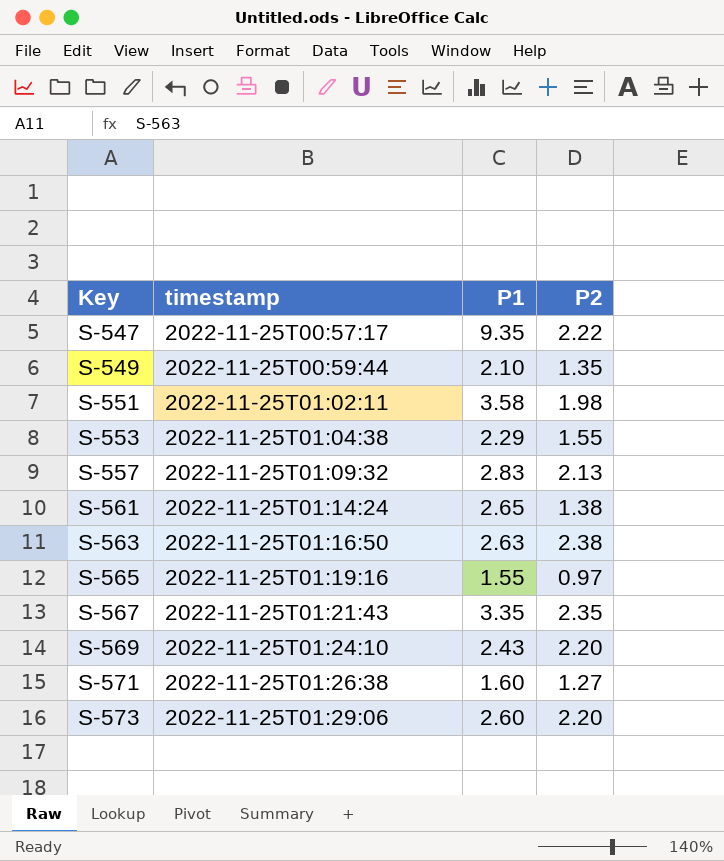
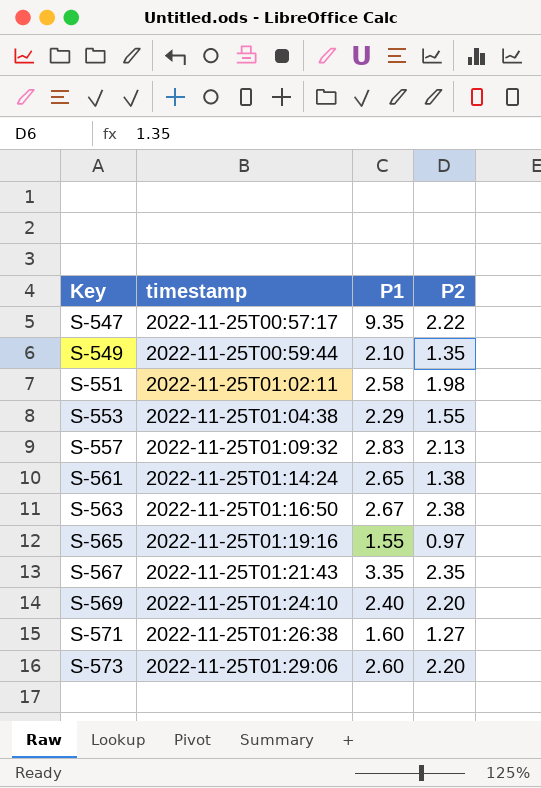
S-551 | P1: 3.58 -> 2.58
S-563 | P1: 2.63 -> 2.67
S-569 | P1: 2.43 -> 2.40

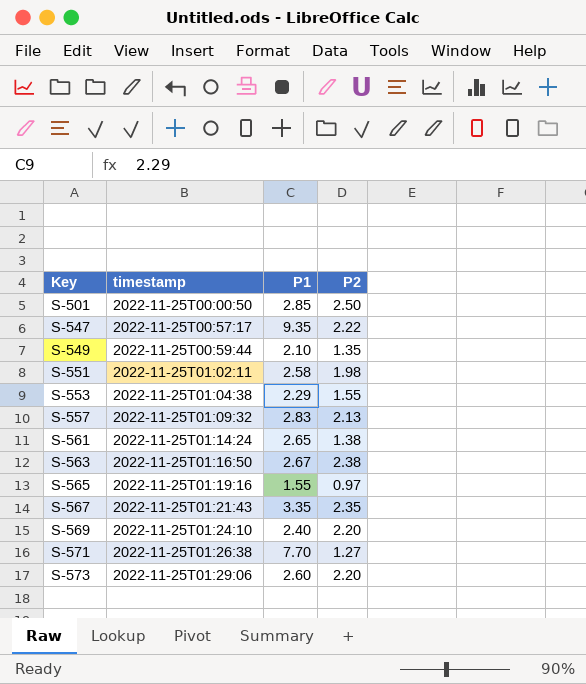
row S-501: none -> 2022-11-25T00:00:50 | 2.85 | 2.50
S-571 | P1: 1.60 -> 7.70

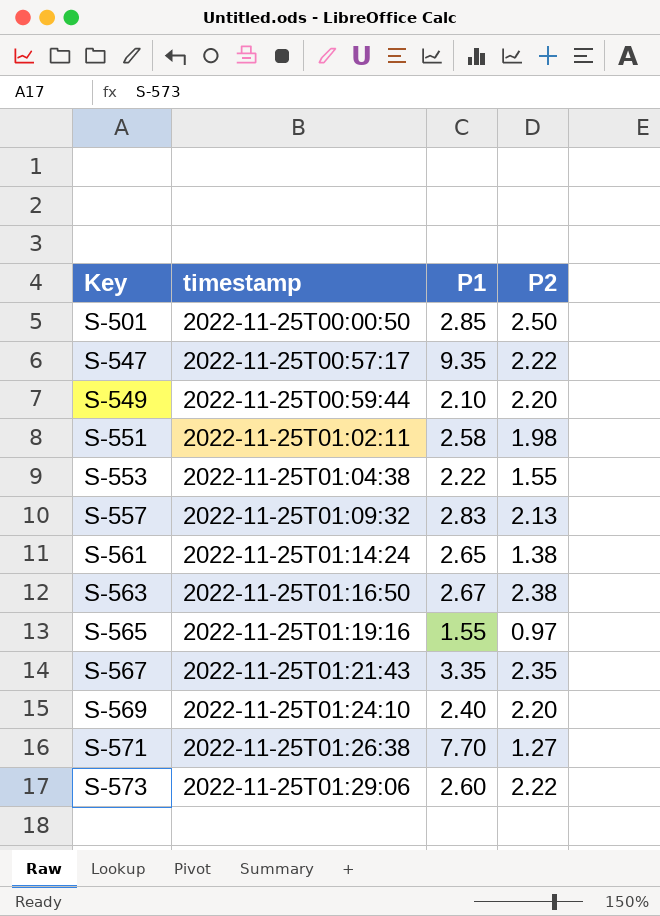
S-549 | P2: 1.35 -> 2.20
S-553 | P1: 2.29 -> 2.22
S-573 | P2: 2.20 -> 2.22

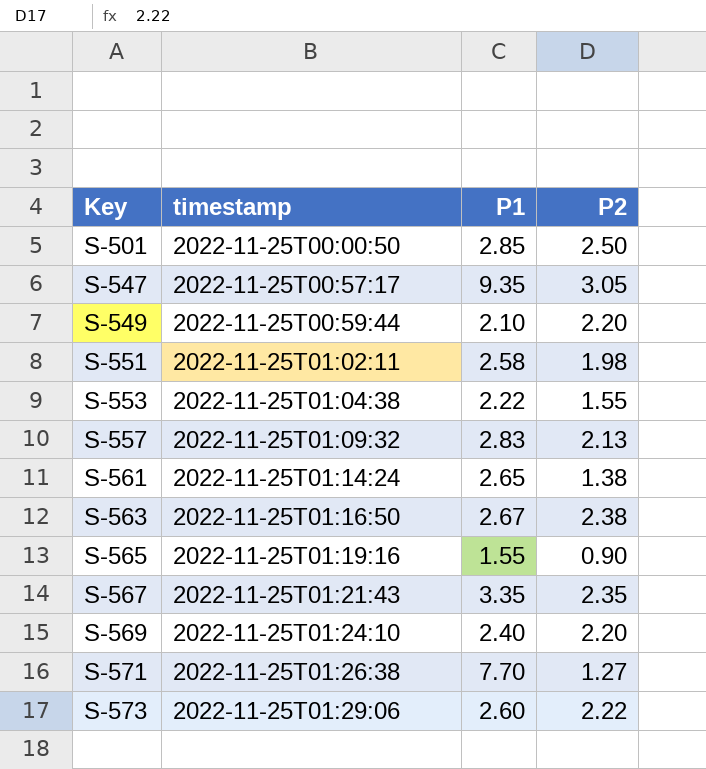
S-547 | P2: 2.22 -> 3.05
S-565 | P2: 0.97 -> 0.90

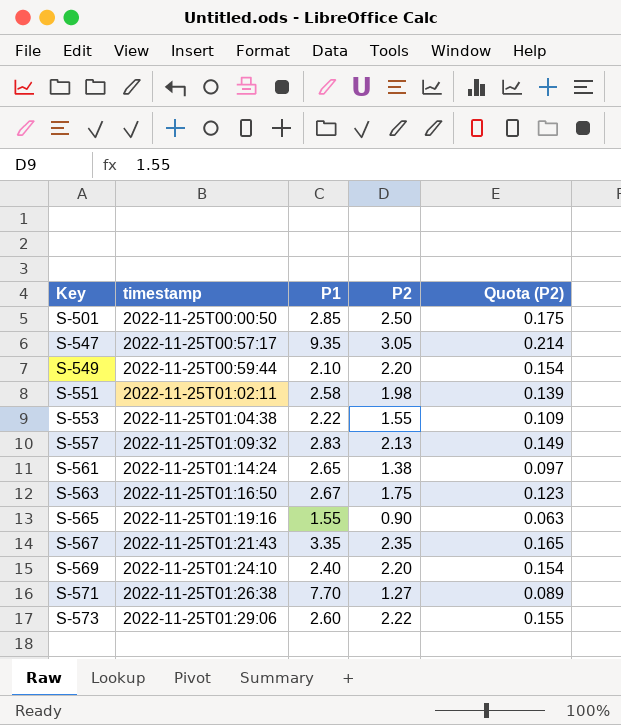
column Quota (P2) | formula: none -> [P2] * 0.07
S-563 | P2: 2.38 -> 1.75

